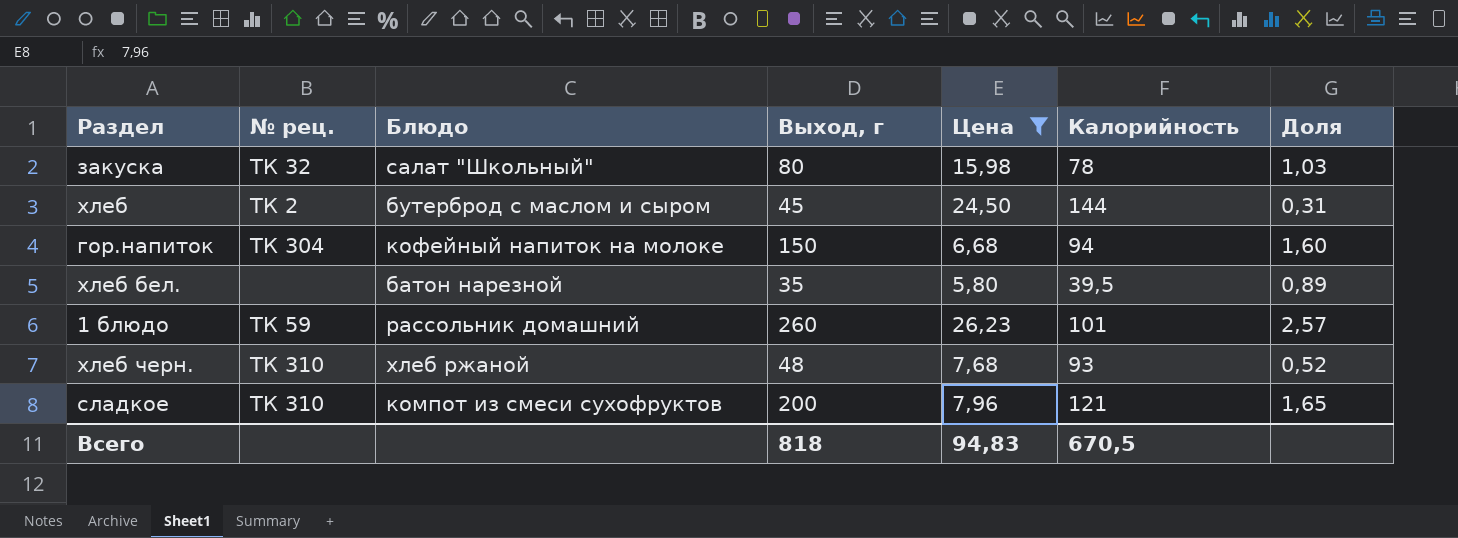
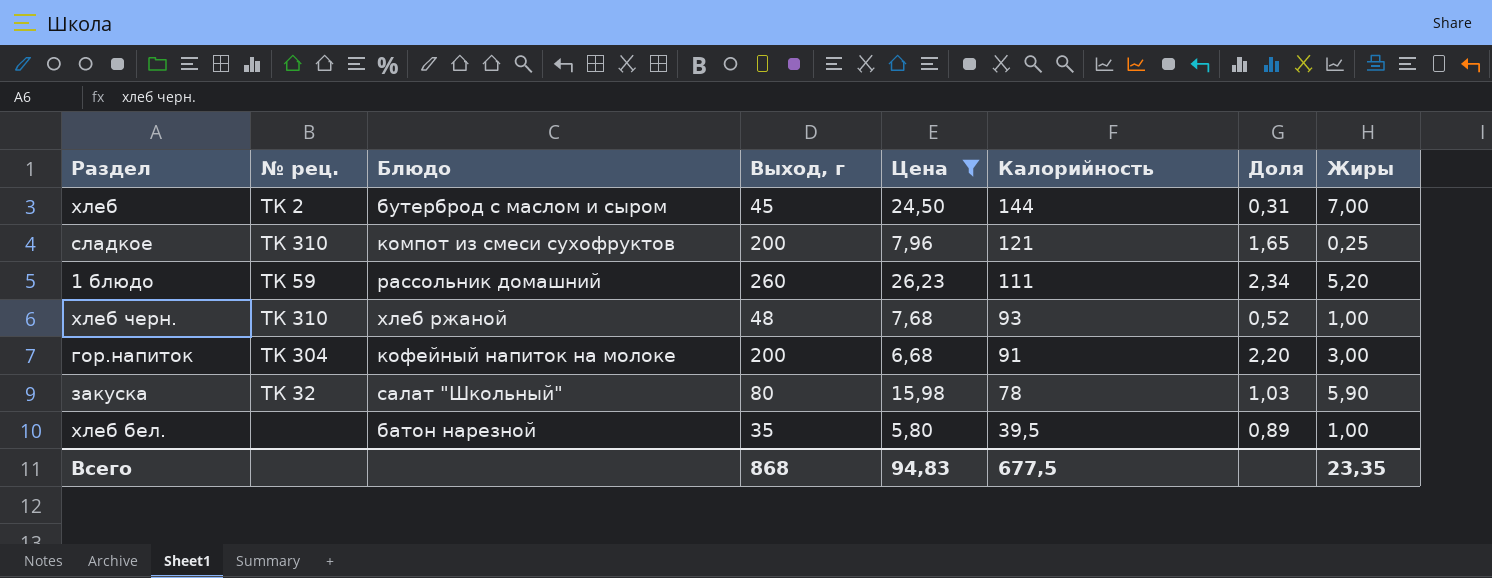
row order: none -> Калорийность descending
column Жиры | position: none -> 8
1 блюдо | Калорийность: 101 -> 111
1 блюдо | Доля: 2,57 -> 2,34
гор.напиток | Выход, г: 150 -> 200
гор.напиток | Калорийность: 94 -> 91
гор.напиток | Доля: 1,60 -> 2,20
Всего | Выход, г: 818 -> 868
Всего | Калорийность: 670,5 -> 677,5

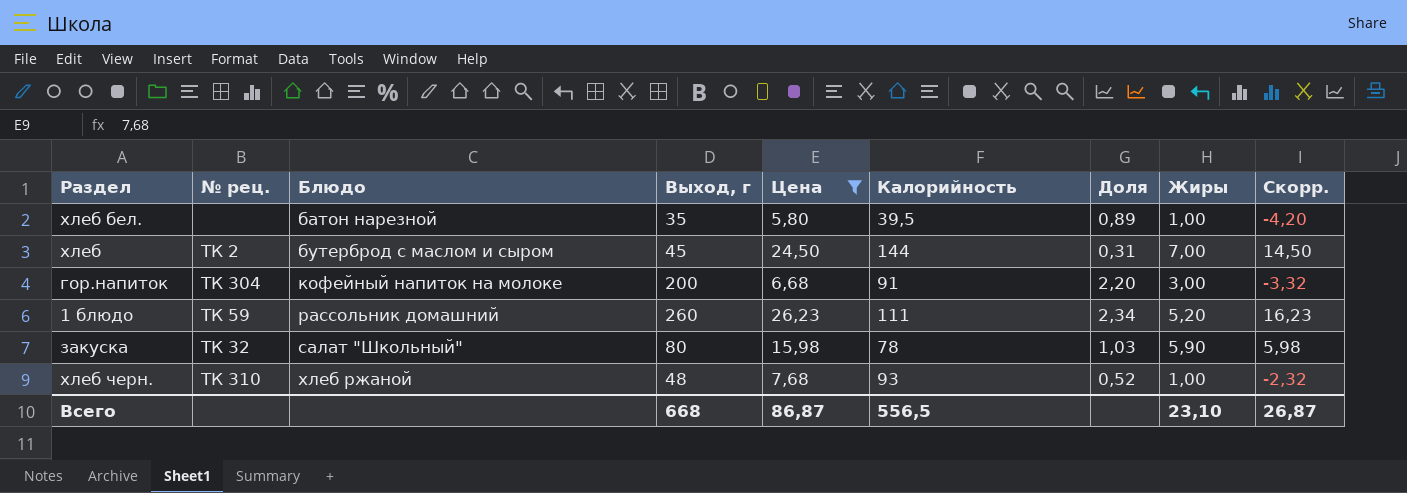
row order: Калорийность descending -> Блюдо ascending
column Скорр. | formula: none -> [Цена] - 10
row сладкое: ТК 310 | компот из смеси сухофруктов | 200 | 7,96 | 121 | 1,65 | 0,25 -> none
Всего | Выход, г: 868 -> 668
Всего | Цена: 94,83 -> 86,87
Всего | Калорийность: 677,5 -> 556,5
Всего | Жиры: 23,35 -> 23,10

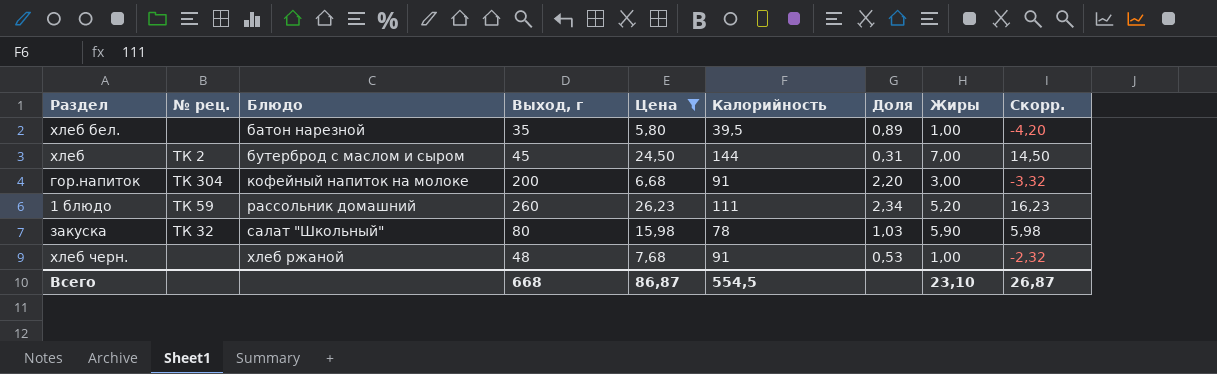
хлеб черн. | № рец.: ТК 310 -> none
хлеб черн. | Калорийность: 93 -> 91
хлеб черн. | Доля: 0,52 -> 0,53
Всего | Калорийность: 556,5 -> 554,5

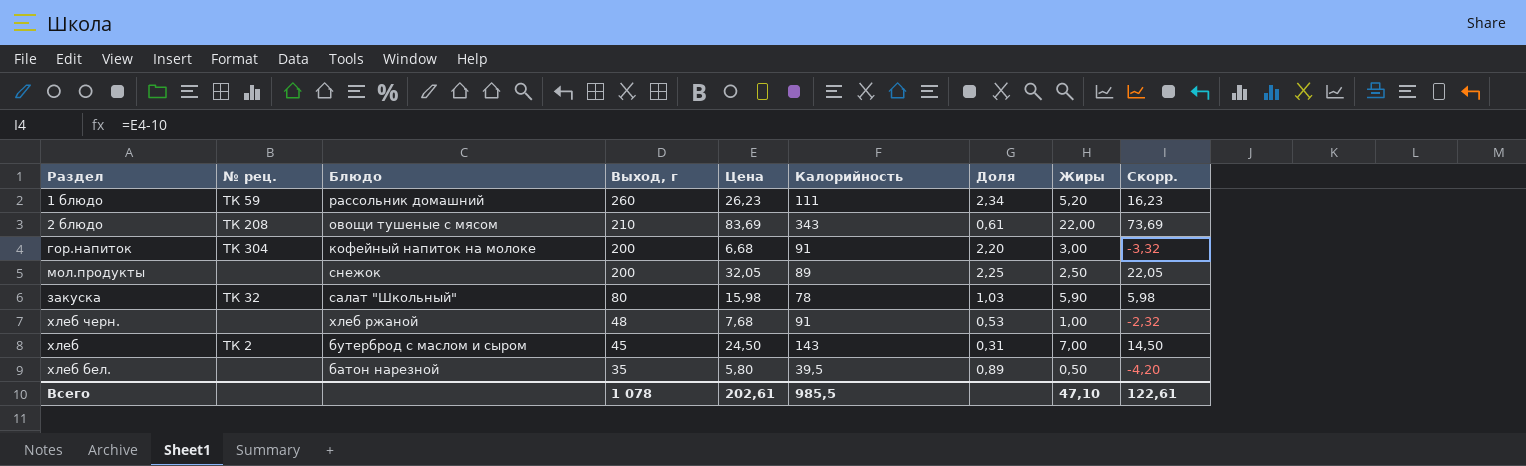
filter: Цена <= 26,23 -> none
row order: Блюдо ascending -> Выход, г descending
хлеб | Калорийность: 144 -> 143
хлеб бел. | Жиры: 1,00 -> 0,50
Всего | Выход, г: 668 -> 1 078
Всего | Цена: 86,87 -> 202,61
Всего | Калорийность: 554,5 -> 985,5
Всего | Жиры: 23,10 -> 47,10
Всего | Скорр.: 26,87 -> 122,61

